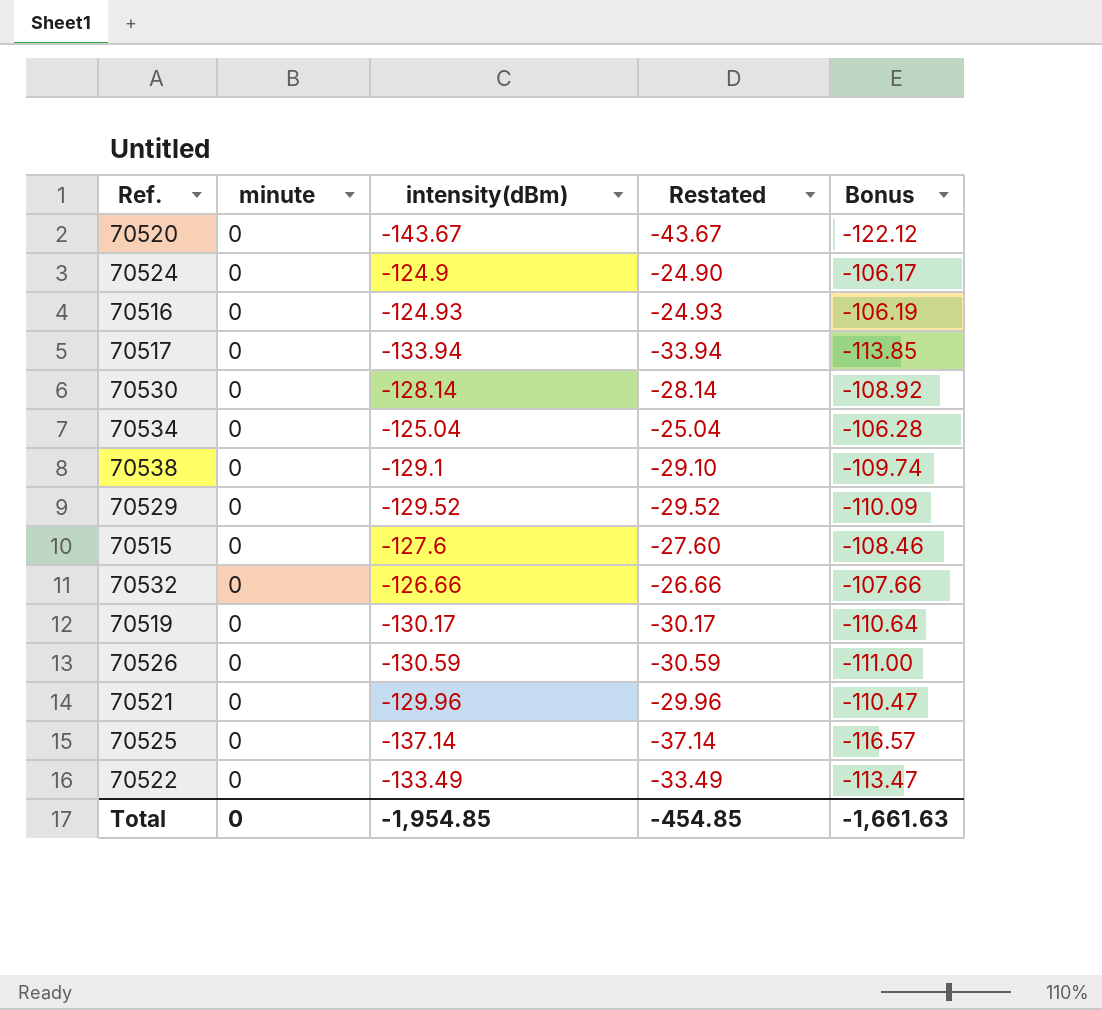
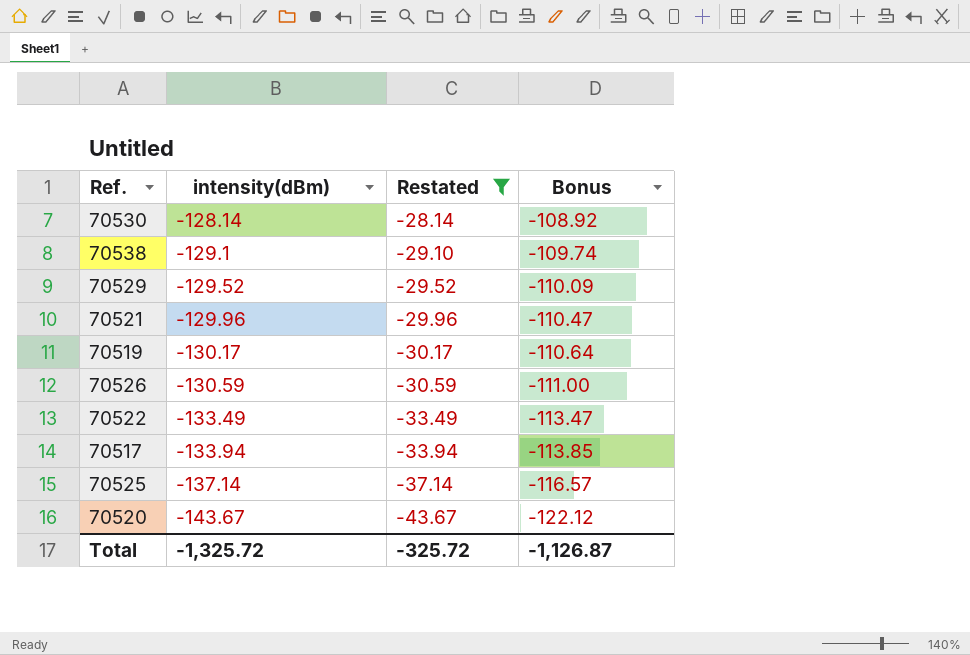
filter: none -> Restated <= -28.14
row order: none -> intensity(dBm) descending
column minute | position: 2 -> none
Total | intensity(dBm): -1,954.85 -> -1,325.72
Total | Restated: -454.85 -> -325.72
Total | Bonus: -1,661.63 -> -1,126.87

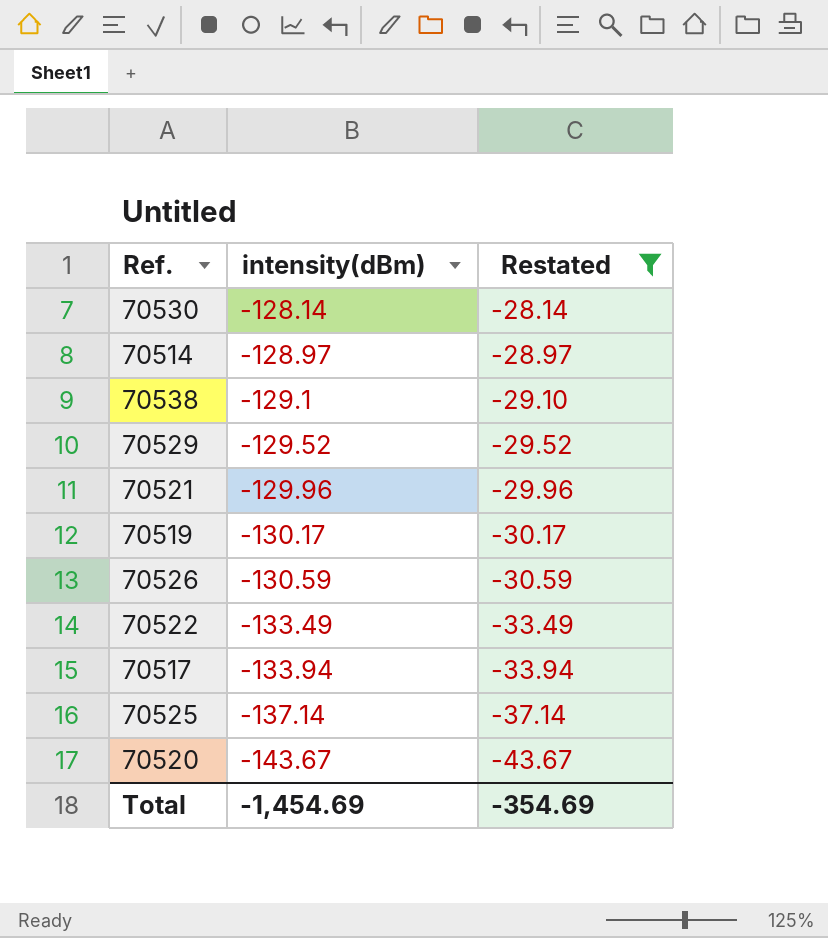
column Bonus | formula: [intensity(dBm)] * 0.85 -> none
row 70514: none -> -128.97 | -28.97
Total | intensity(dBm): -1,325.72 -> -1,454.69
Total | Restated: -325.72 -> -354.69

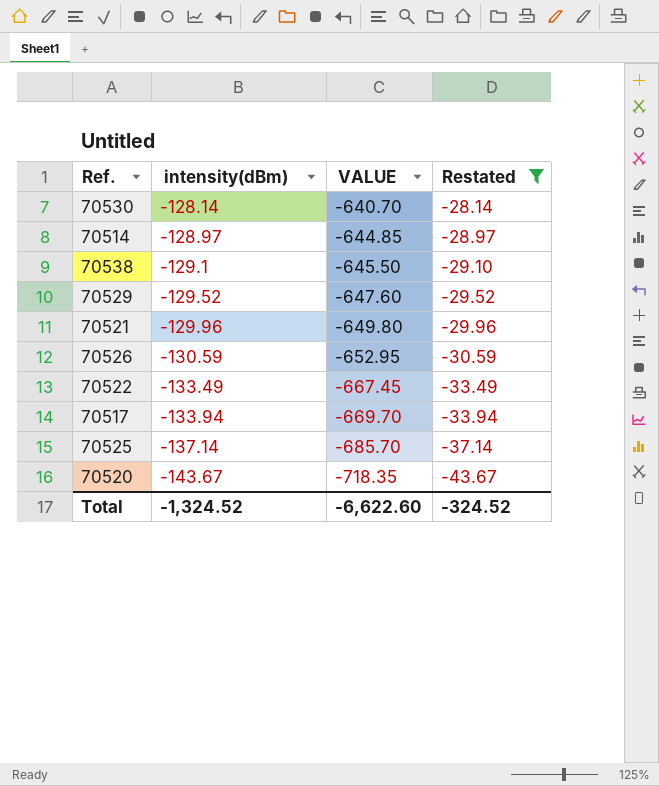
column VALUE | formula: none -> [intensity(dBm)] * 5
row 70519: -130.17 | -30.17 -> none
Total | intensity(dBm): -1,454.69 -> -1,324.52
Total | Restated: -354.69 -> -324.52

